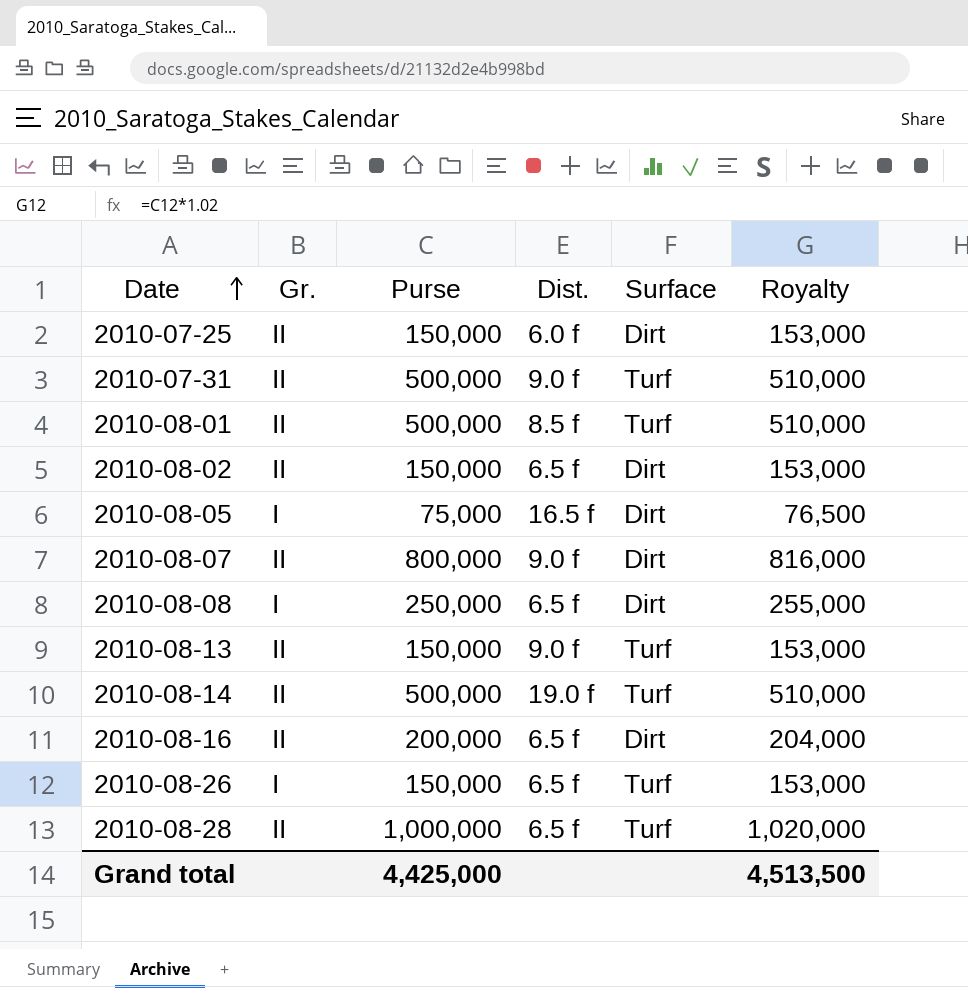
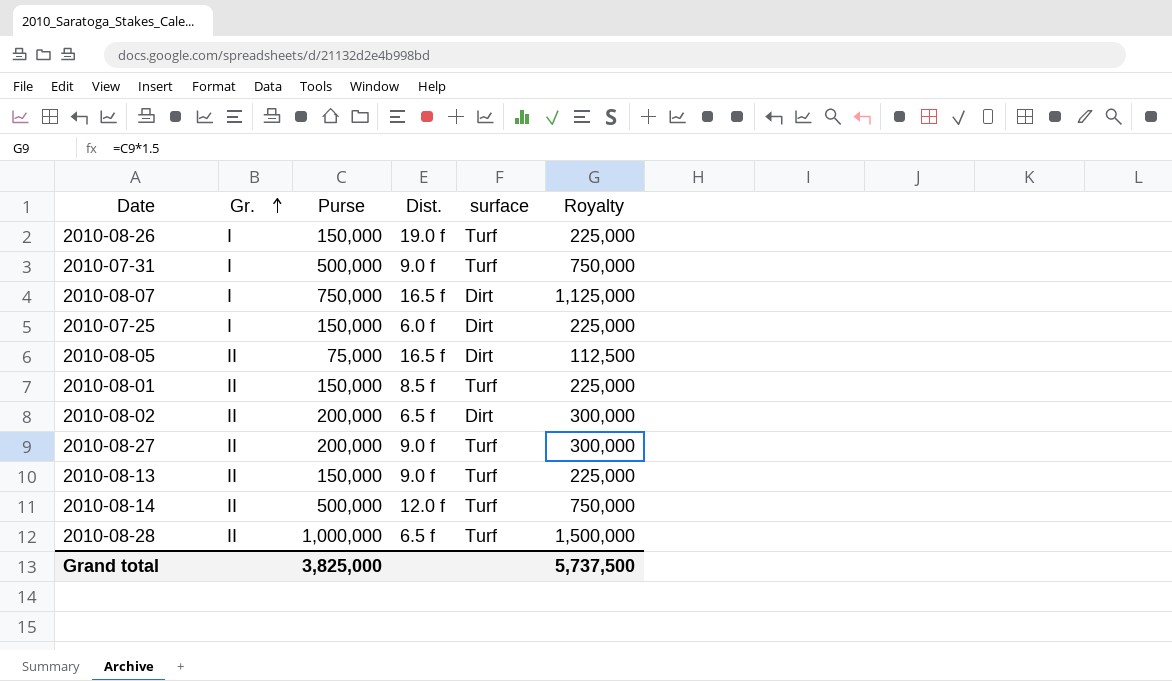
row order: Date ascending -> Gr. ascending
column name: Surface -> surface
column Royalty | formula: [Purse] * 1.02 -> [Purse] * 1.5
row 2010-08-08: I | 250,000 | 6.5 f | Dirt | 255,000 -> none
row 2010-08-16: II | 200,000 | 6.5 f | Dirt | 204,000 -> none
2010-08-26 | Dist.: 6.5 f -> 19.0 f
2010-07-31 | Gr.: II -> I
2010-08-07 | Gr.: II -> I
2010-08-07 | Purse: 800,000 -> 750,000
2010-08-07 | Dist.: 9.0 f -> 16.5 f
2010-07-25 | Gr.: II -> I
2010-08-05 | Gr.: I -> II
2010-08-01 | Purse: 500,000 -> 150,000
2010-08-02 | Purse: 150,000 -> 200,000
row 2010-08-27: none -> II | 200,000 | 9.0 f | Turf | 300,000
2010-08-14 | Dist.: 19.0 f -> 12.0 f
Grand total | Purse: 4,425,000 -> 3,825,000
Grand total | Royalty: 4,513,500 -> 5,737,500

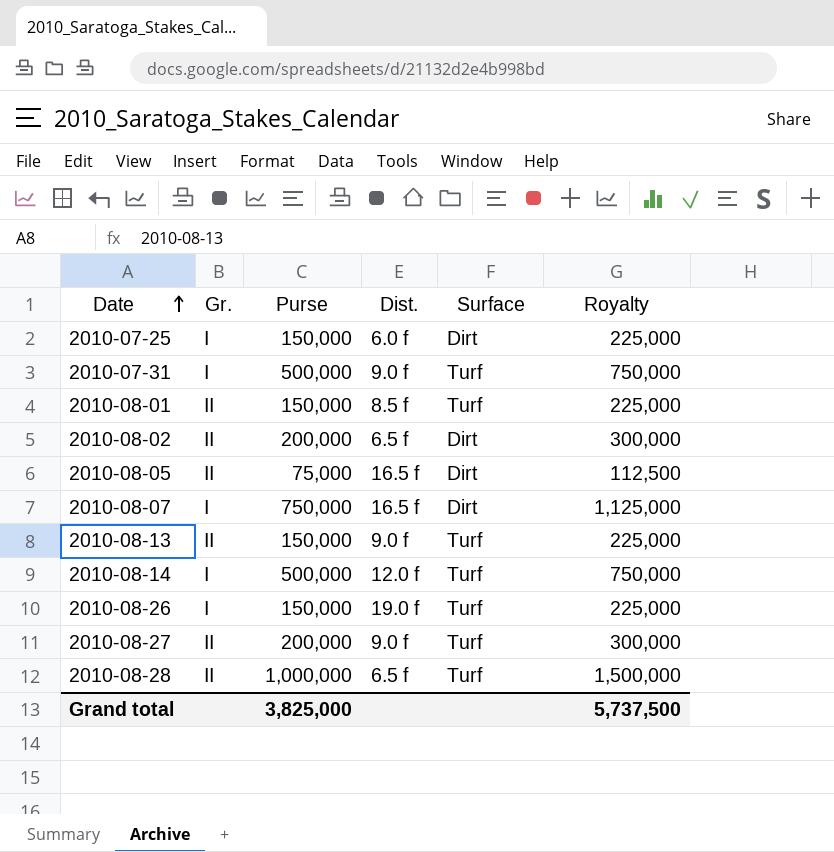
row order: Gr. ascending -> Date ascending
column name: surface -> Surface
2010-08-14 | Gr.: II -> I

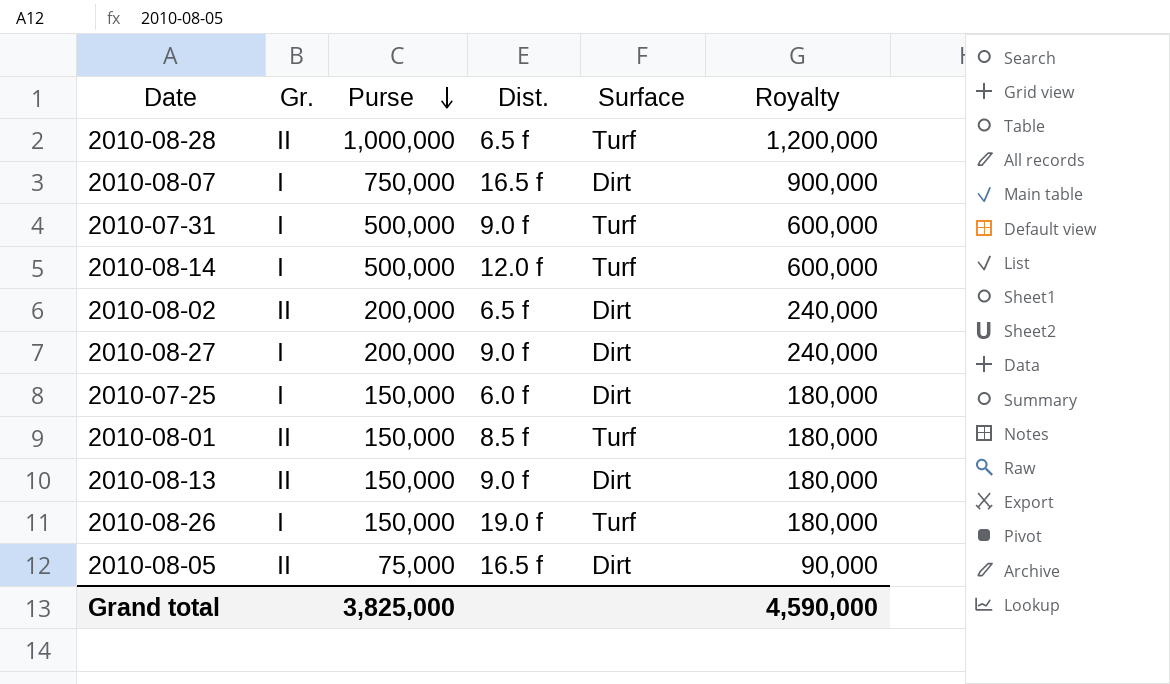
row order: Date ascending -> Purse descending
column Royalty | formula: [Purse] * 1.5 -> [Purse] * 1.2
2010-08-27 | Gr.: II -> I
2010-08-27 | Surface: Turf -> Dirt
2010-08-13 | Surface: Turf -> Dirt
Grand total | Royalty: 5,737,500 -> 4,590,000

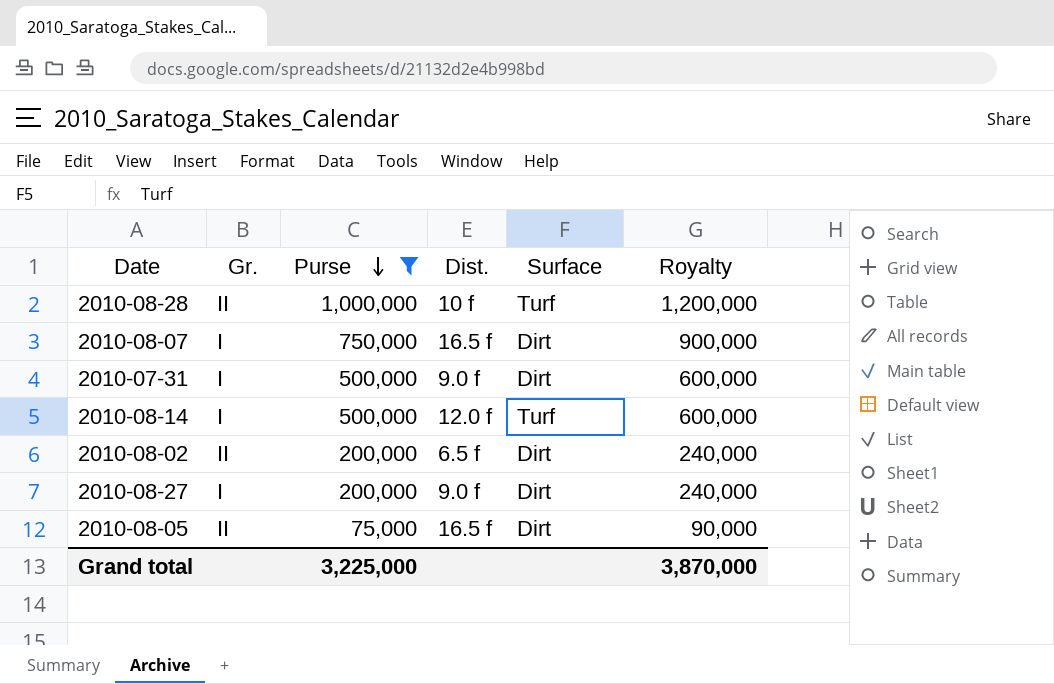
filter: none -> Purse != 150,000
2010-08-28 | Dist.: 6.5 f -> 10 f
2010-07-31 | Surface: Turf -> Dirt
Grand total | Purse: 3,825,000 -> 3,225,000
Grand total | Royalty: 4,590,000 -> 3,870,000

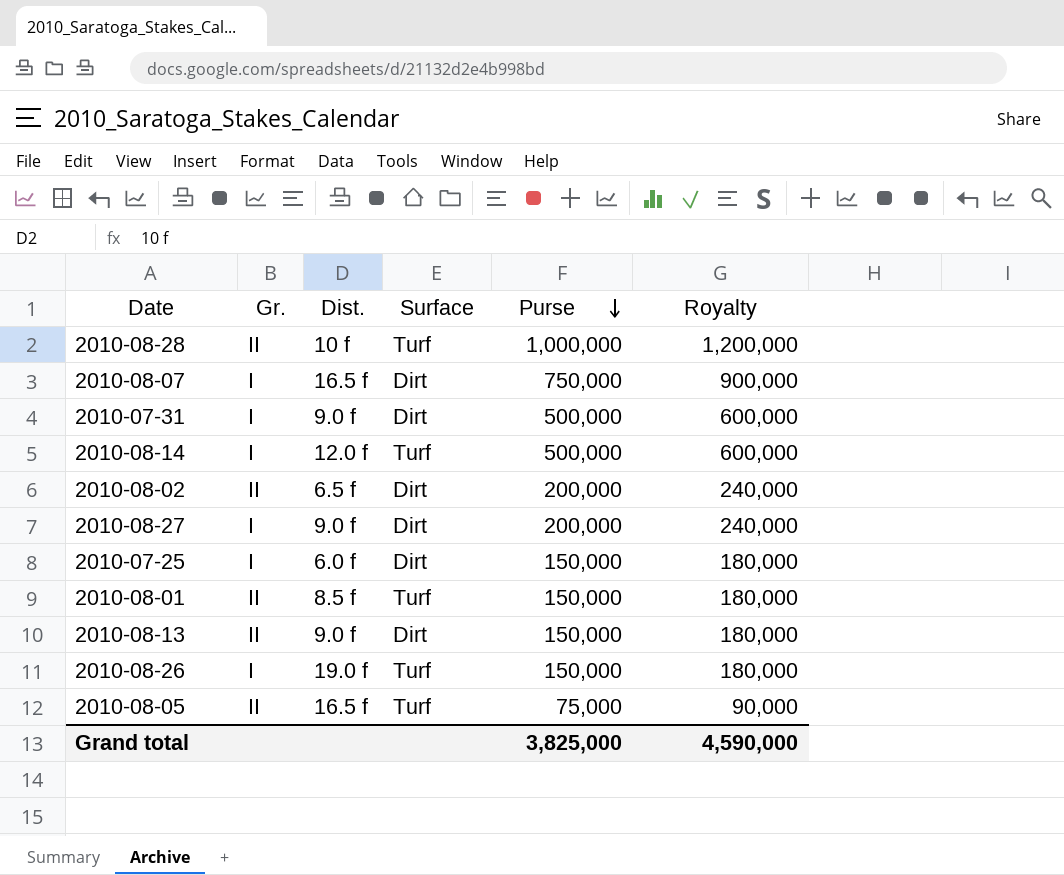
filter: Purse != 150,000 -> none
column Purse | position: 3 -> 5
2010-08-05 | Surface: Dirt -> Turf
Grand total | Purse: 3,225,000 -> 3,825,000
Grand total | Royalty: 3,870,000 -> 4,590,000

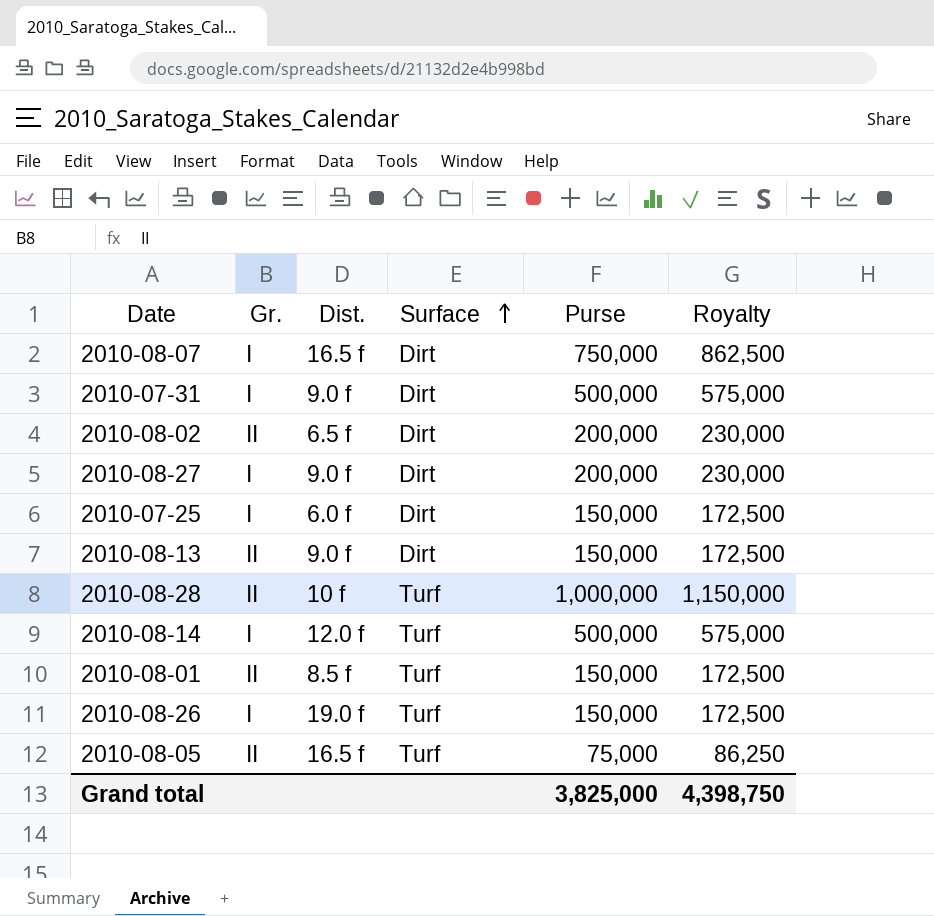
row order: Purse descending -> Surface ascending
column Royalty | formula: [Purse] * 1.2 -> [Purse] * 1.15
Grand total | Royalty: 4,590,000 -> 4,398,750

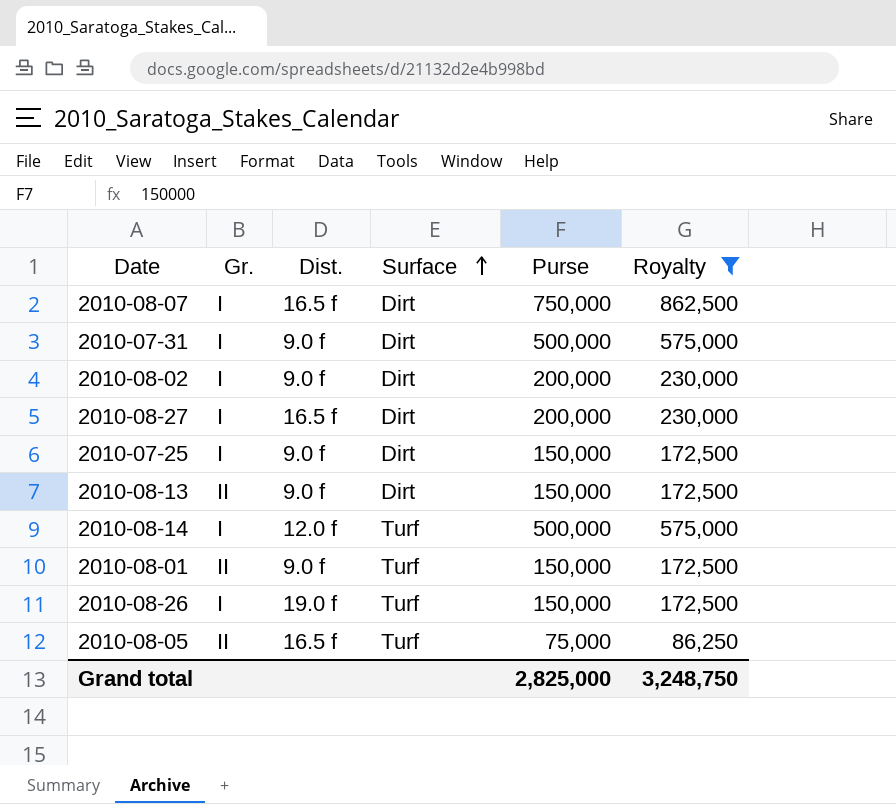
filter: none -> Royalty != 1,150,000
2010-08-02 | Gr.: II -> I
2010-08-02 | Dist.: 6.5 f -> 9.0 f
2010-08-27 | Dist.: 9.0 f -> 16.5 f
2010-07-25 | Dist.: 6.0 f -> 9.0 f
2010-08-01 | Dist.: 8.5 f -> 9.0 f
Grand total | Purse: 3,825,000 -> 2,825,000
Grand total | Royalty: 4,398,750 -> 3,248,750

